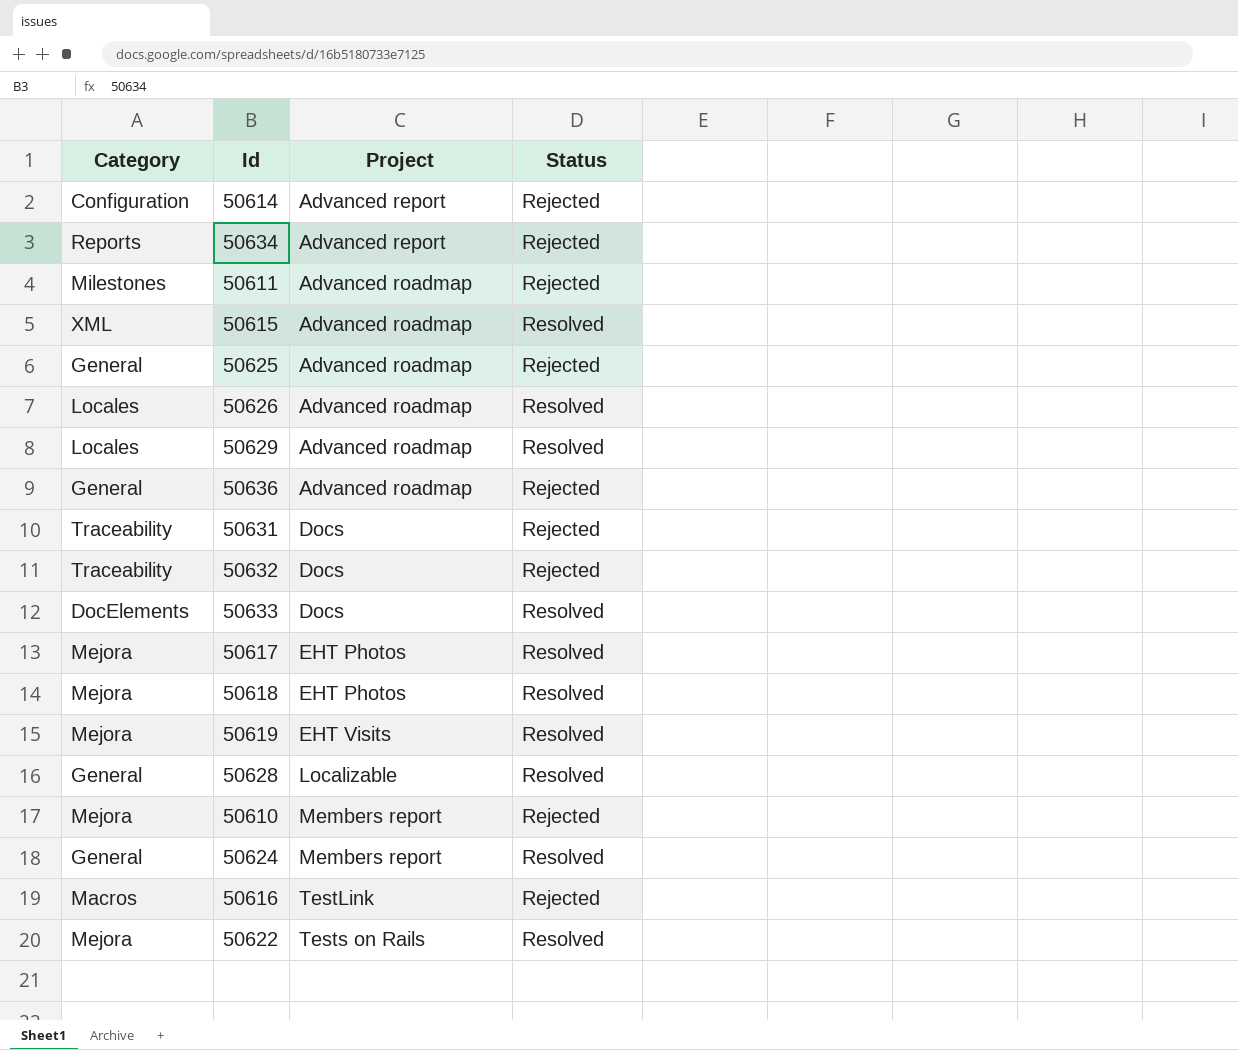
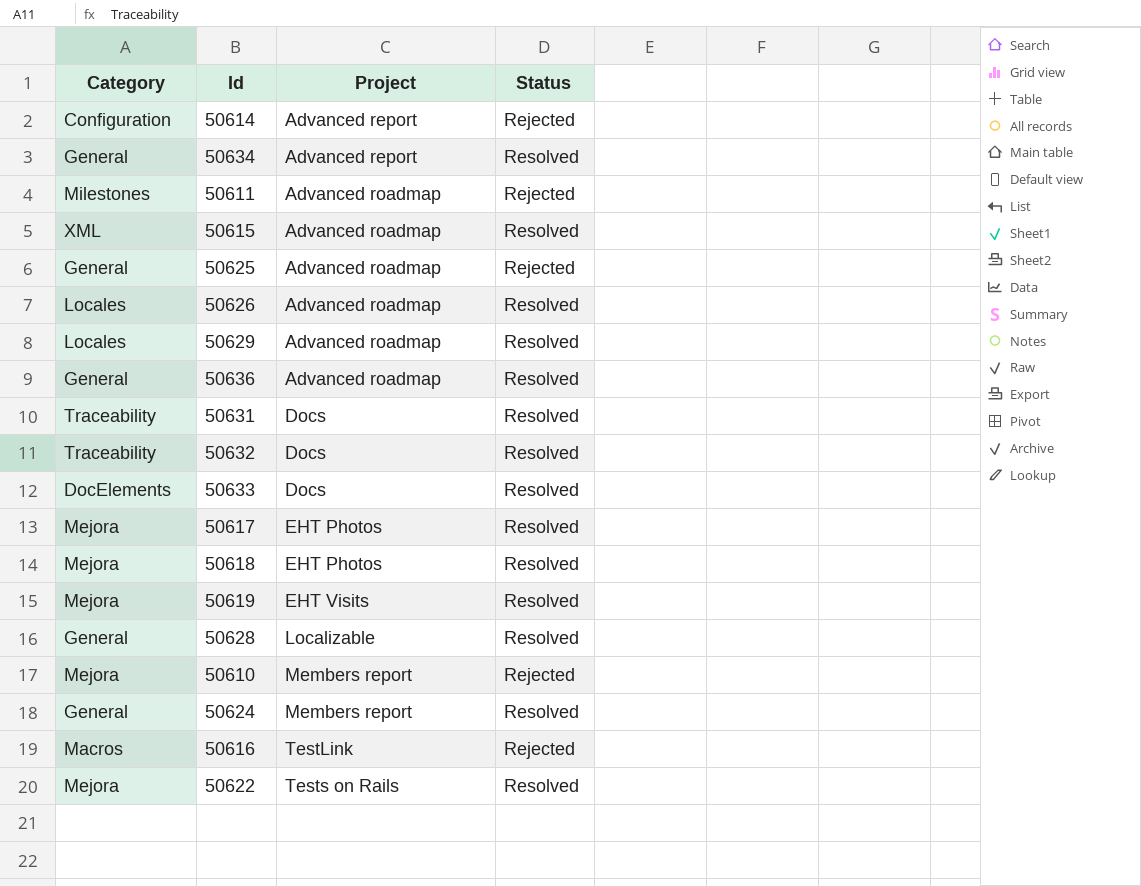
50634 | Category: Reports -> General
50634 | Status: Rejected -> Resolved
50636 | Status: Rejected -> Resolved
50631 | Status: Rejected -> Resolved
50632 | Status: Rejected -> Resolved

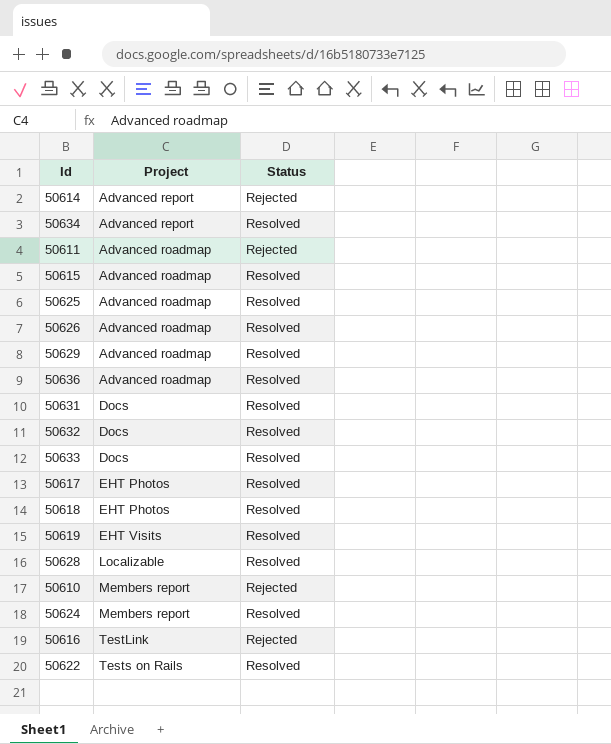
column Category | position: 1 -> none
50625 | Status: Rejected -> Resolved

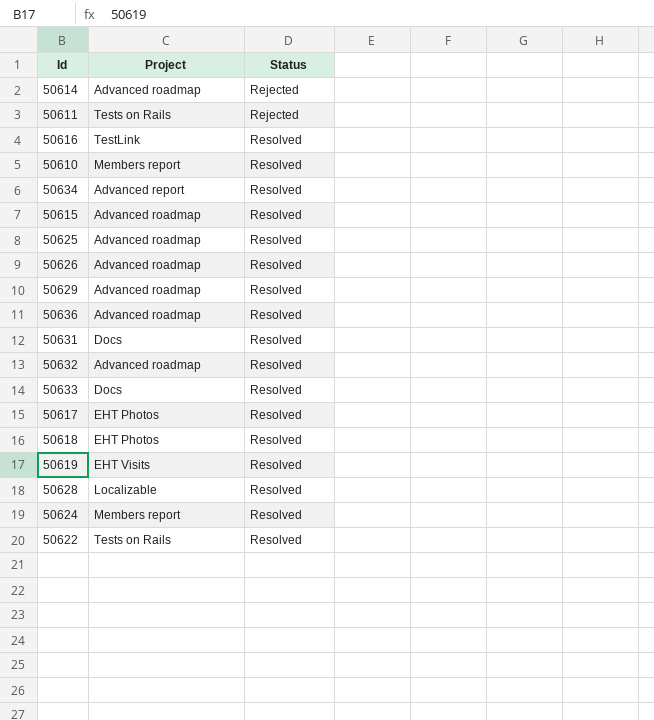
row order: Project ascending -> Status ascending
50614 | Project: Advanced report -> Advanced roadmap
50611 | Project: Advanced roadmap -> Tests on Rails
50616 | Status: Rejected -> Resolved
50610 | Status: Rejected -> Resolved
50632 | Project: Docs -> Advanced roadmap

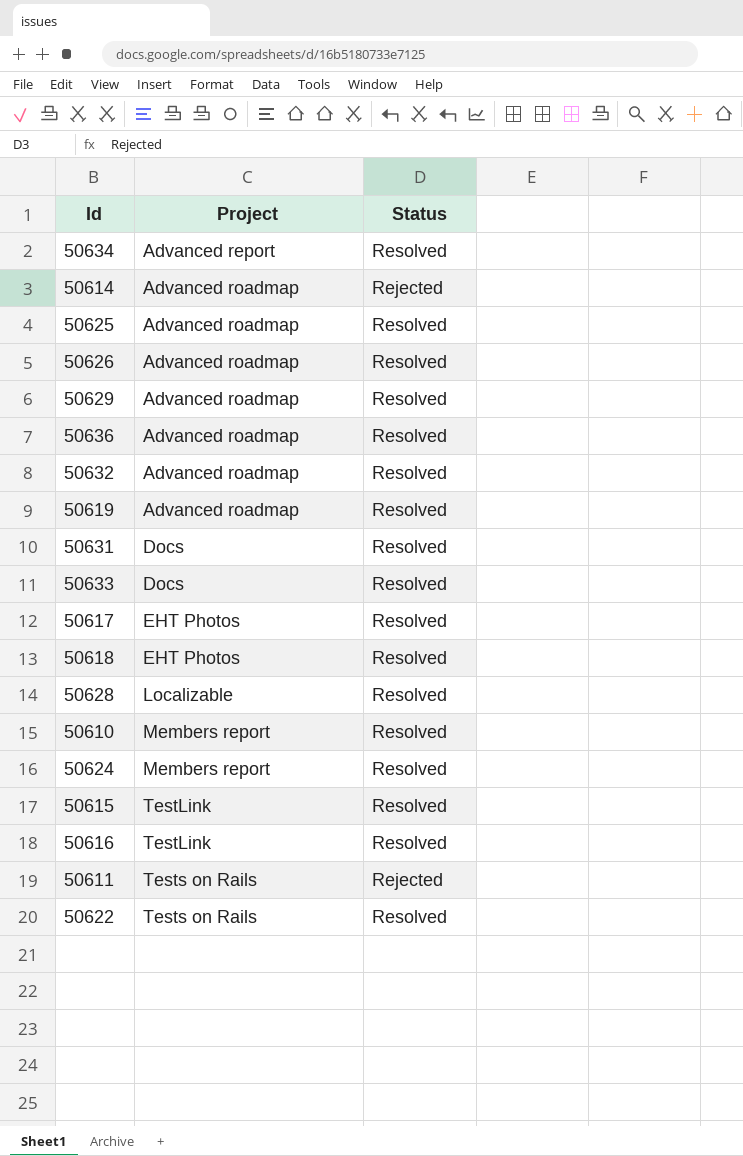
row order: Status ascending -> Project ascending
50619 | Project: EHT Visits -> Advanced roadmap
50615 | Project: Advanced roadmap -> TestLink

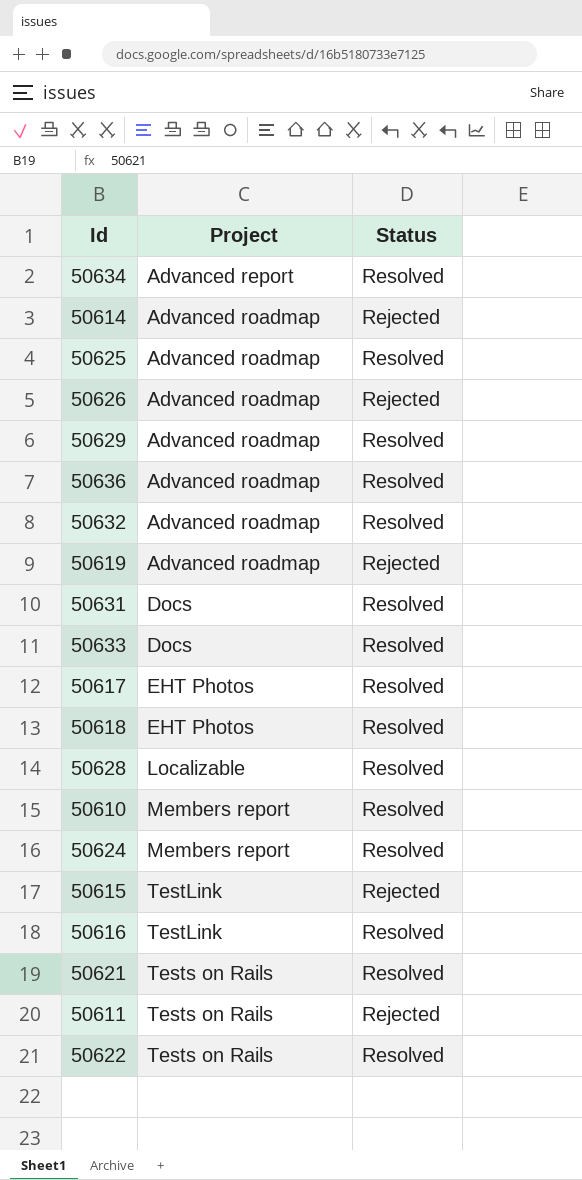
50626 | Status: Resolved -> Rejected
50619 | Status: Resolved -> Rejected
50615 | Status: Resolved -> Rejected
row 50621: none -> Tests on Rails | Resolved

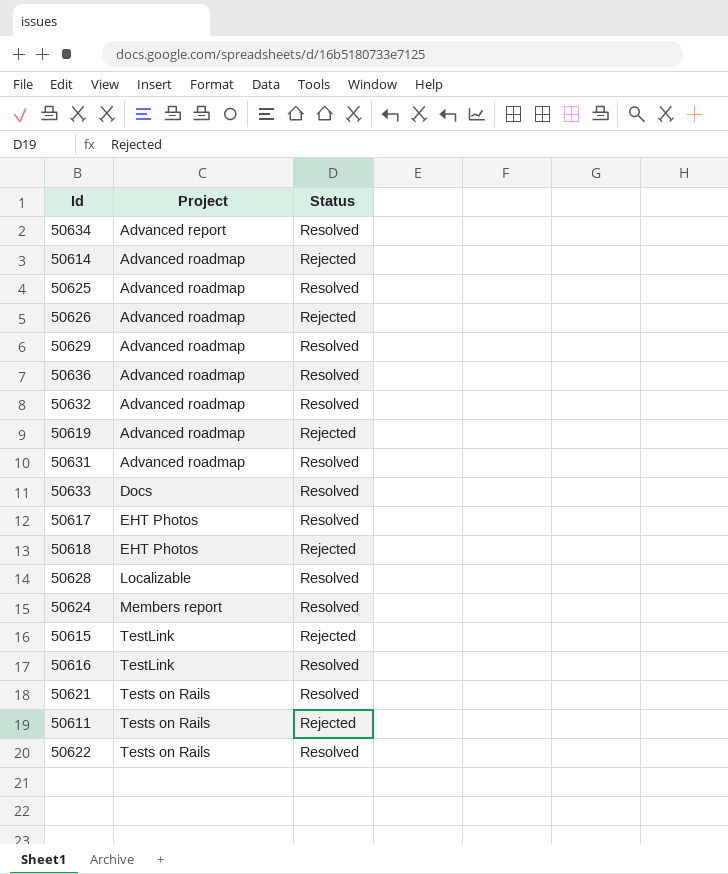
row 50610: Members report | Resolved -> none
50631 | Project: Docs -> Advanced roadmap
50618 | Status: Resolved -> Rejected

